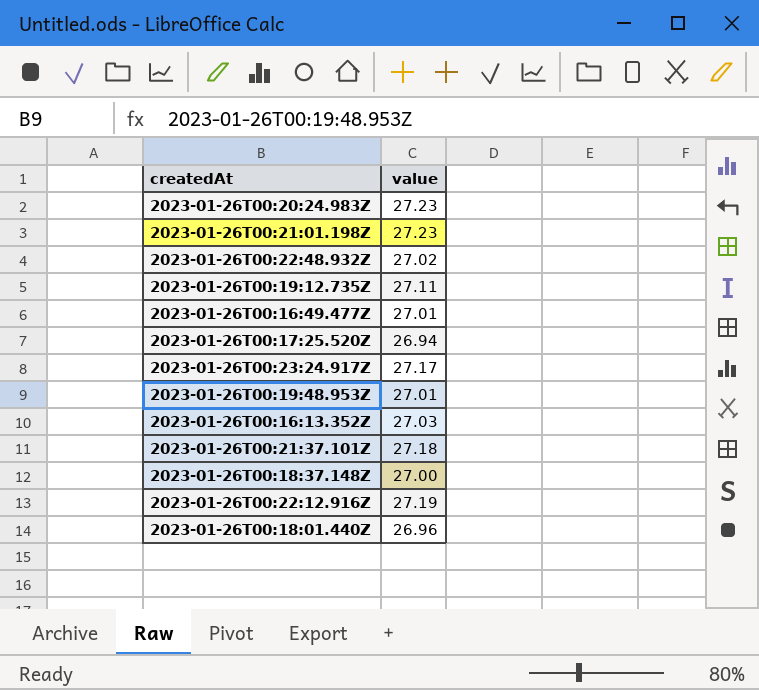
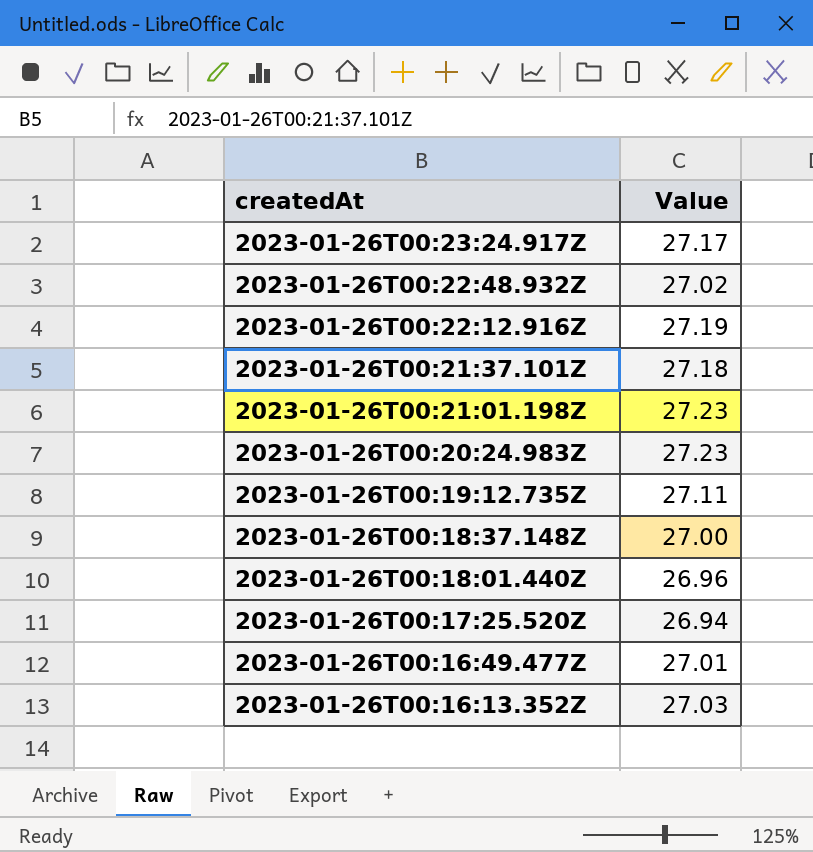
row order: none -> createdAt descending
column name: value -> Value
row 2023-01-26T00:19:48.953Z: 27.01 -> none

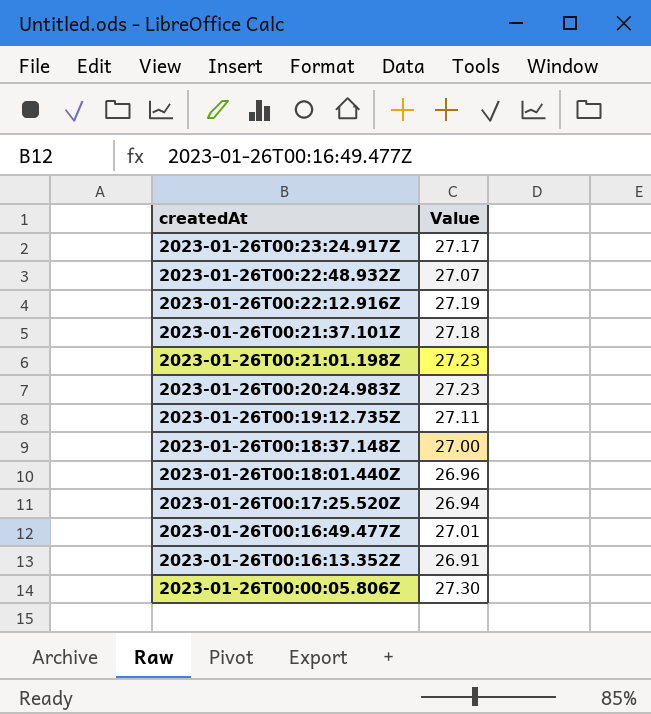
2023-01-26T00:22:48.932Z | Value: 27.02 -> 27.07
2023-01-26T00:16:13.352Z | Value: 27.03 -> 26.91
row 2023-01-26T00:00:05.806Z: none -> 27.30

